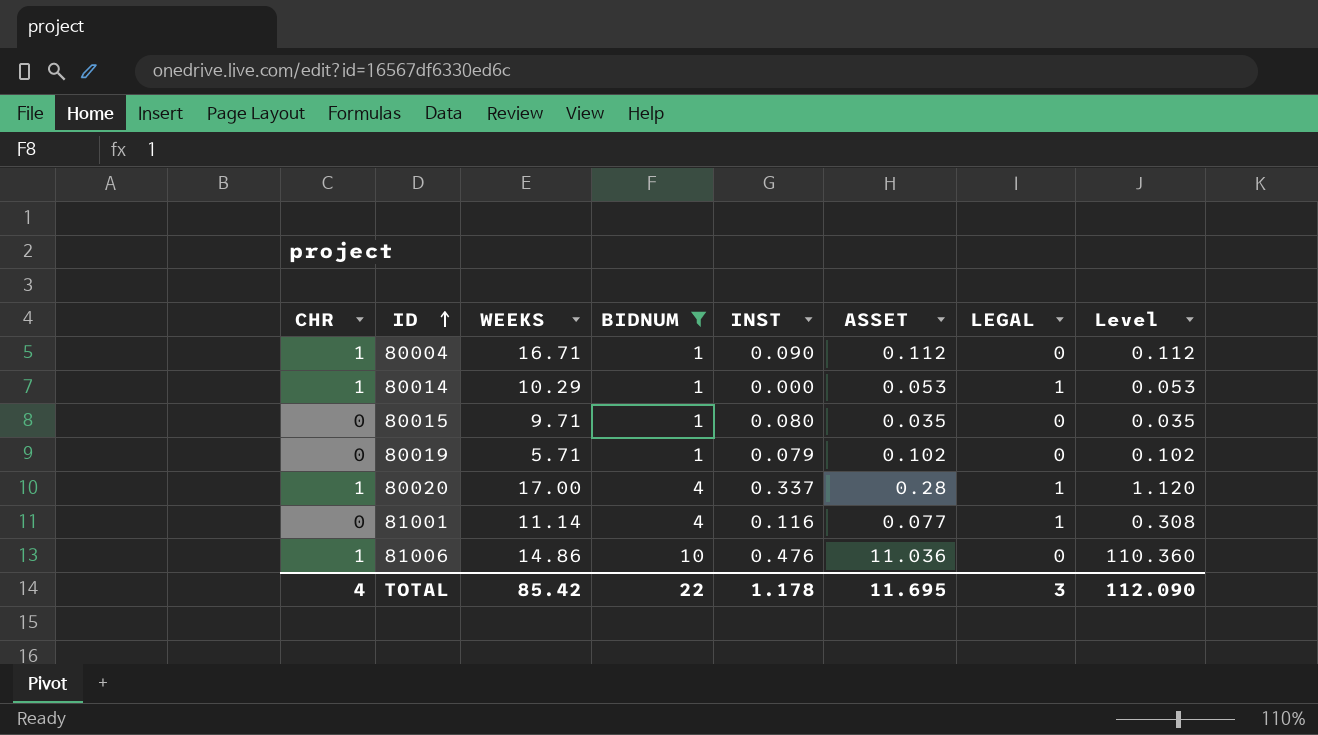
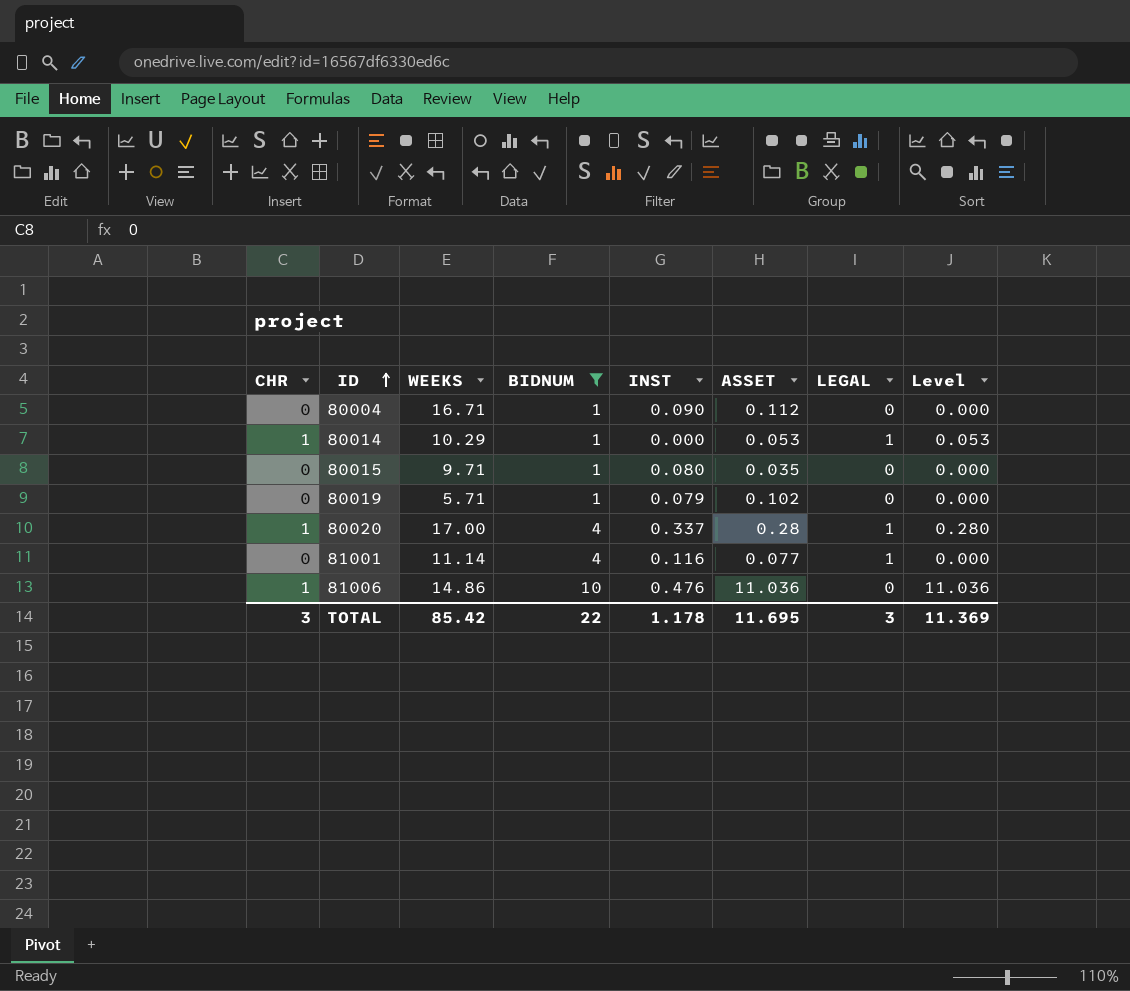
column Level | formula: [BIDNUM] * [ASSET] -> [CHR] * [ASSET]
80004 | CHR: 1 -> 0
TOTAL | CHR: 4 -> 3
TOTAL | Level: 112.090 -> 11.369

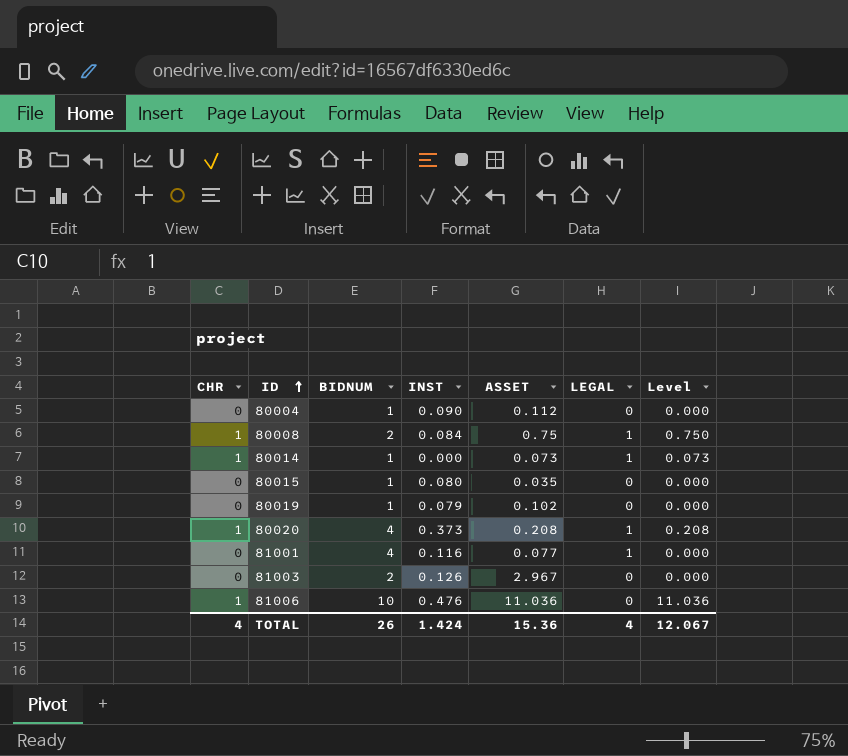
filter: BIDNUM != 2 -> none
column WEEKS | position: 3 -> none
80014 | ASSET: 0.053 -> 0.073
80014 | Level: 0.053 -> 0.073
80020 | INST: 0.337 -> 0.373
80020 | ASSET: 0.28 -> 0.208
80020 | Level: 0.280 -> 0.208
TOTAL | CHR: 3 -> 4
TOTAL | BIDNUM: 22 -> 26
TOTAL | INST: 1.178 -> 1.424
TOTAL | ASSET: 11.695 -> 15.36
TOTAL | LEGAL: 3 -> 4
TOTAL | Level: 11.369 -> 12.067

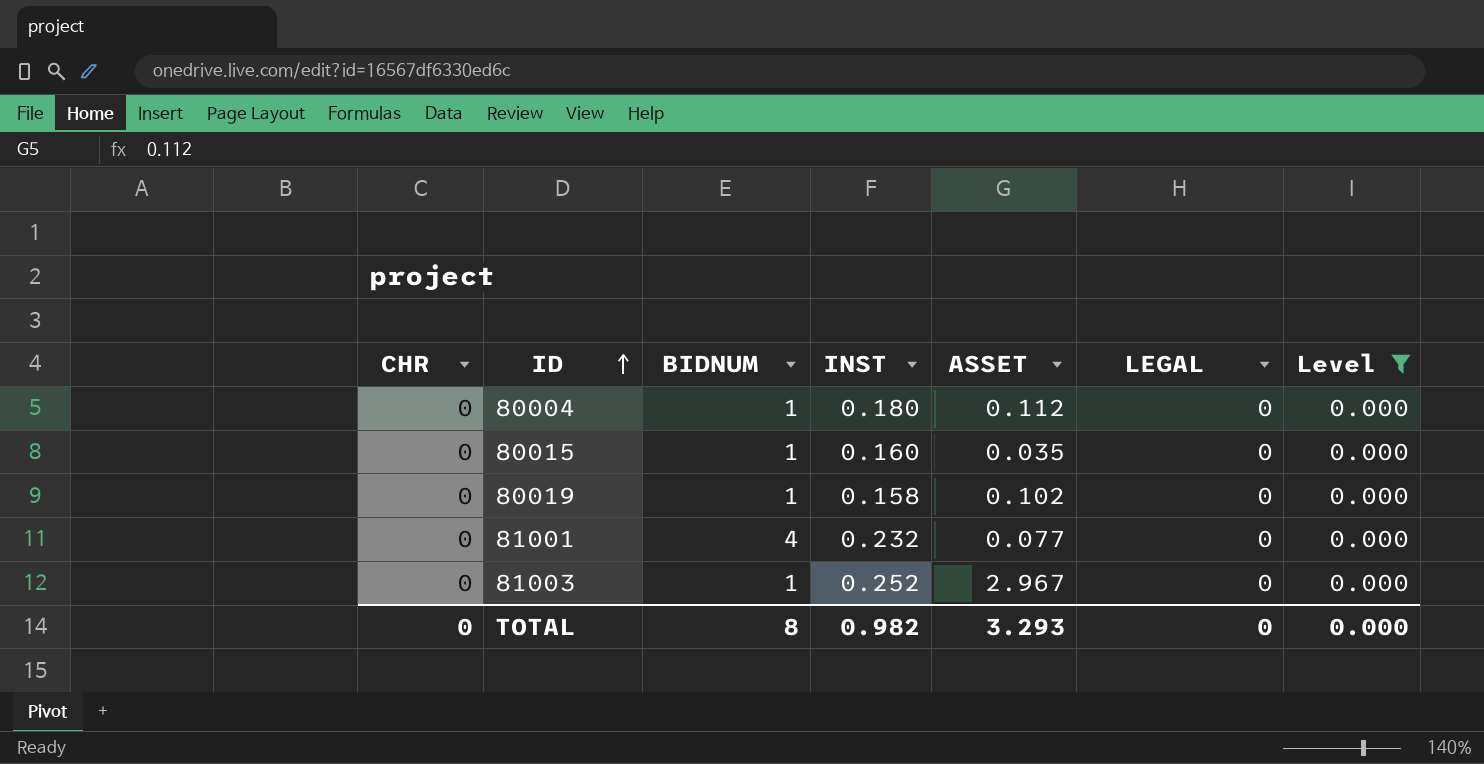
filter: none -> Level = 0.000
80004 | INST: 0.090 -> 0.180
80015 | INST: 0.080 -> 0.160
80019 | INST: 0.079 -> 0.158
81001 | INST: 0.116 -> 0.232
81001 | LEGAL: 1 -> 0
81003 | BIDNUM: 2 -> 1
81003 | INST: 0.126 -> 0.252
TOTAL | CHR: 4 -> 0
TOTAL | BIDNUM: 26 -> 8
TOTAL | INST: 1.424 -> 0.982
TOTAL | ASSET: 15.36 -> 3.293
TOTAL | LEGAL: 4 -> 0
TOTAL | Level: 12.067 -> 0.000

